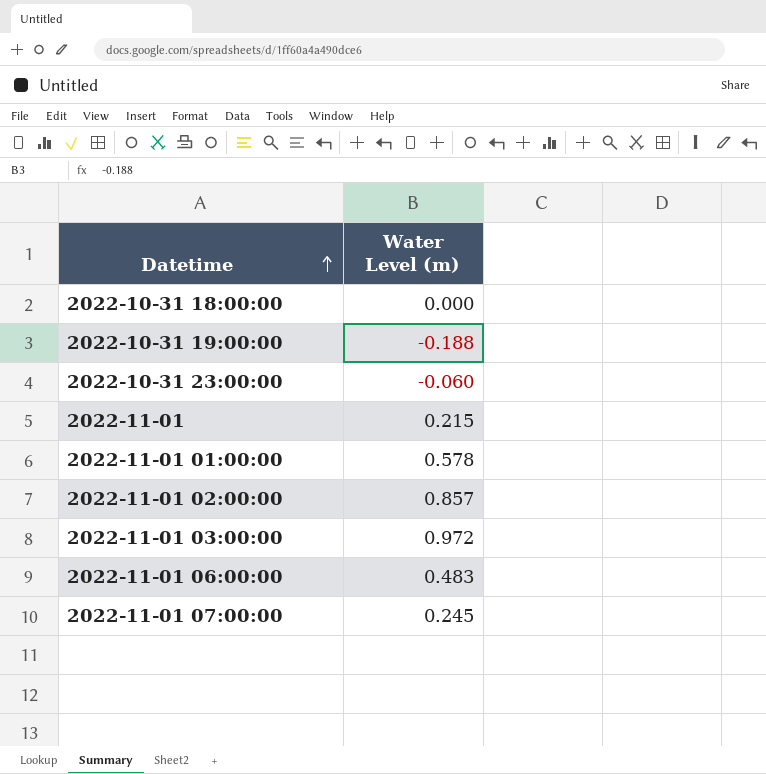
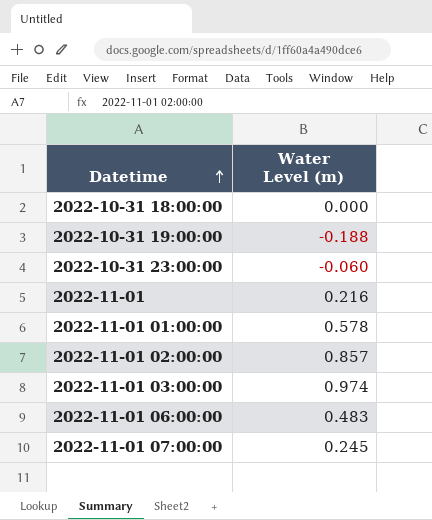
2022-11-01 | Water Level (m): 0.215 -> 0.216
2022-11-01 03:00:00 | Water Level (m): 0.972 -> 0.974

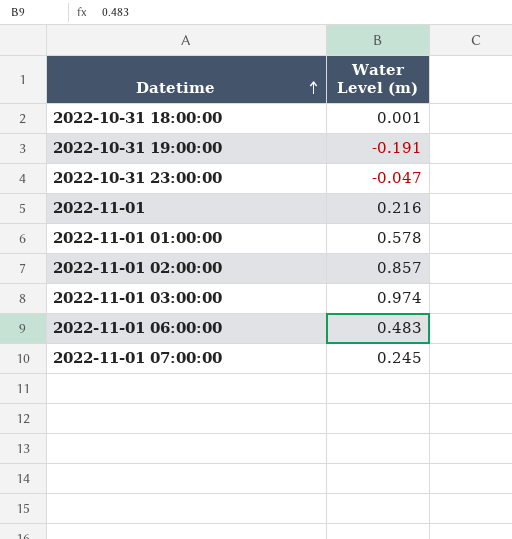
2022-10-31 18:00:00 | Water Level (m): 0.000 -> 0.001
2022-10-31 19:00:00 | Water Level (m): -0.188 -> -0.191
2022-10-31 23:00:00 | Water Level (m): -0.060 -> -0.047

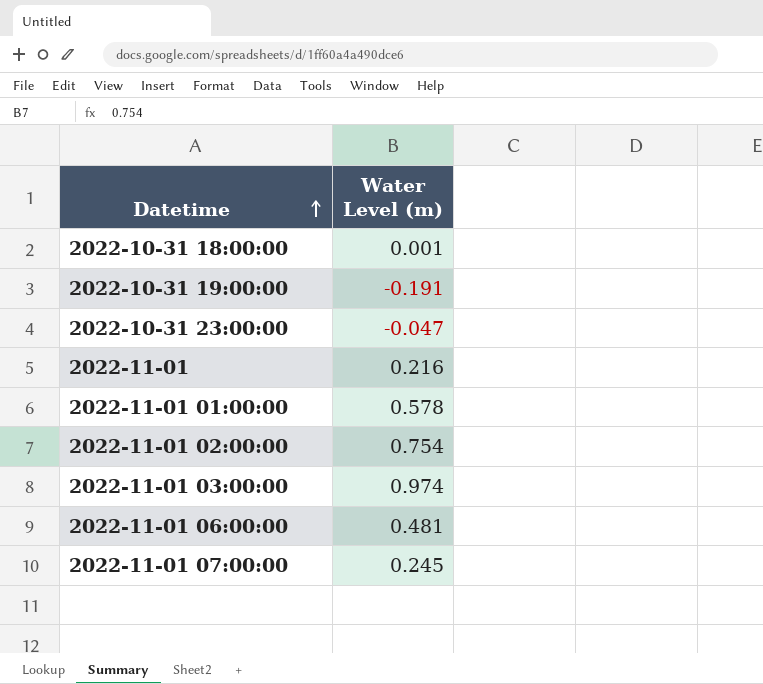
2022-11-01 02:00:00 | Water Level (m): 0.857 -> 0.754
2022-11-01 06:00:00 | Water Level (m): 0.483 -> 0.481

